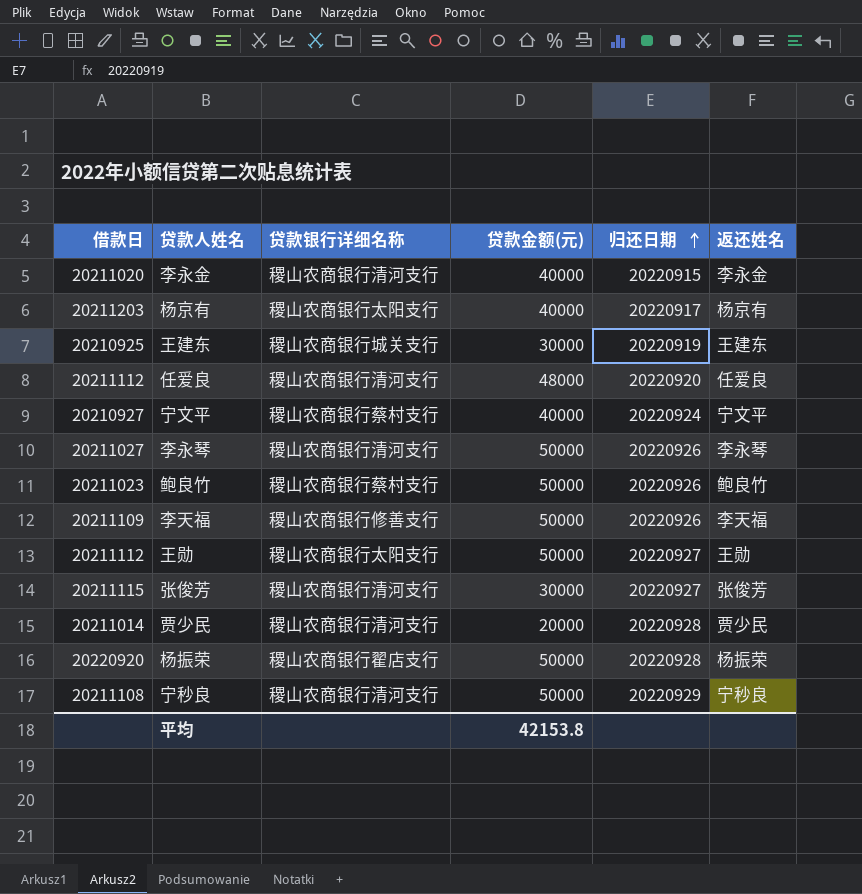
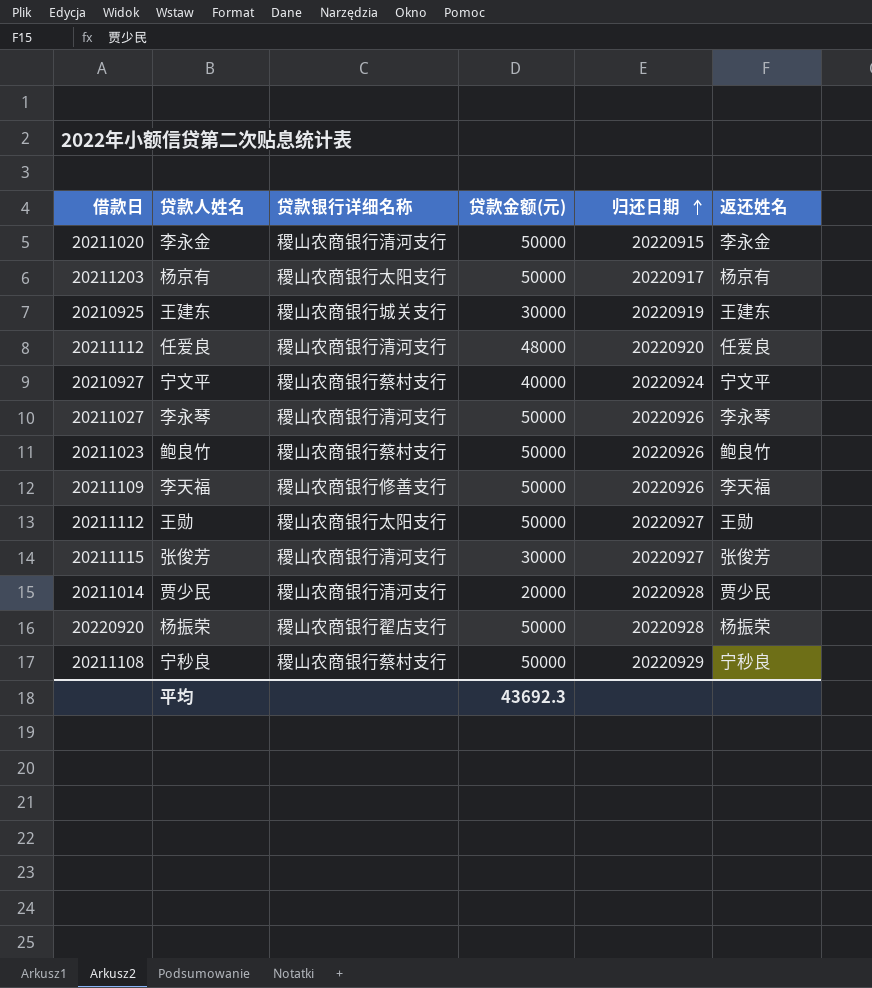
李永金 | 贷款金额(元): 40000 -> 50000
杨京有 | 贷款金额(元): 40000 -> 50000
宁秒良 | 贷款银行详细名称: 稷山农商银行清河支行 -> 稷山农商银行蔡村支行
平均 | 贷款金额(元): 42153.8 -> 43692.3

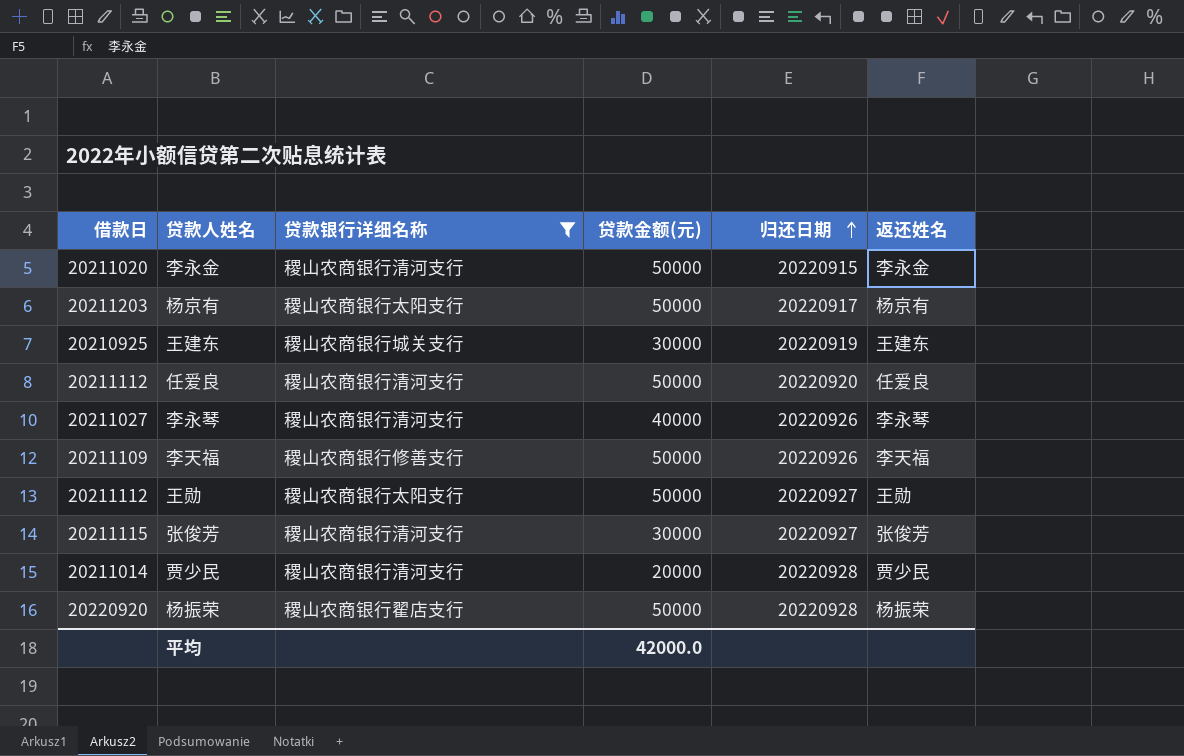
filter: none -> 贷款银行详细名称 != 稷山农商银行蔡村支行
任爱良 | 贷款金额(元): 48000 -> 50000
李永琴 | 贷款金额(元): 50000 -> 40000
平均 | 贷款金额(元): 43692.3 -> 42000.0

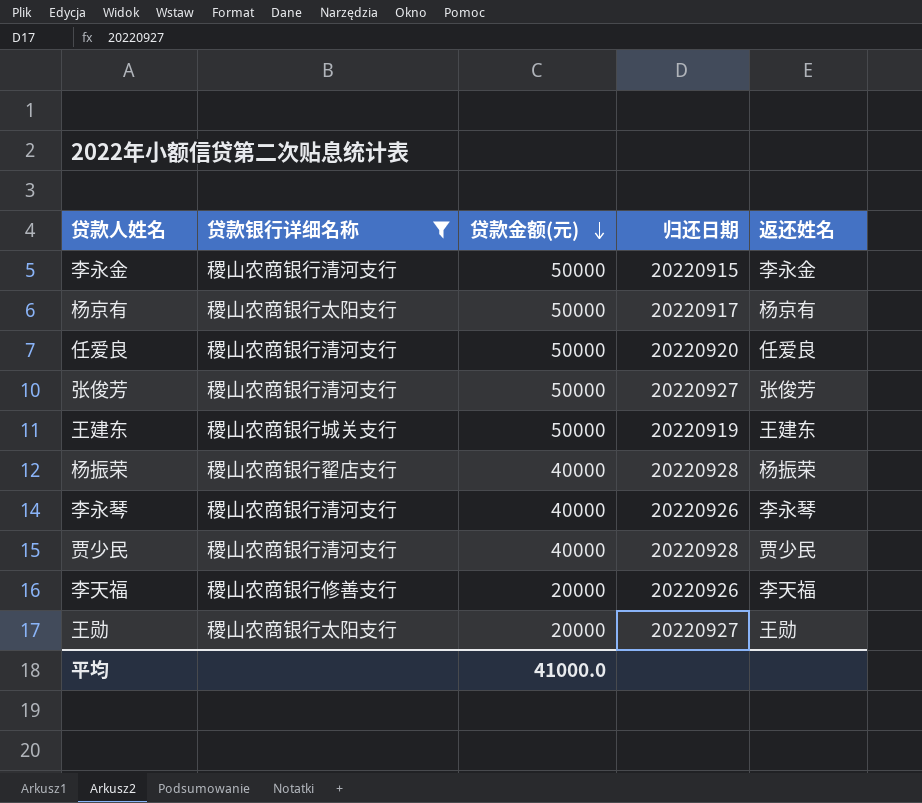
row order: 归还日期 ascending -> 贷款金额(元) descending
column 借款日 | position: 1 -> none
张俊芳 | 贷款金额(元): 30000 -> 50000
王建东 | 贷款金额(元): 30000 -> 50000
杨振荣 | 贷款金额(元): 50000 -> 40000
贾少民 | 贷款金额(元): 20000 -> 40000
李天福 | 贷款金额(元): 50000 -> 20000
王勋 | 贷款金额(元): 50000 -> 20000
平均 | 贷款金额(元): 42000.0 -> 41000.0

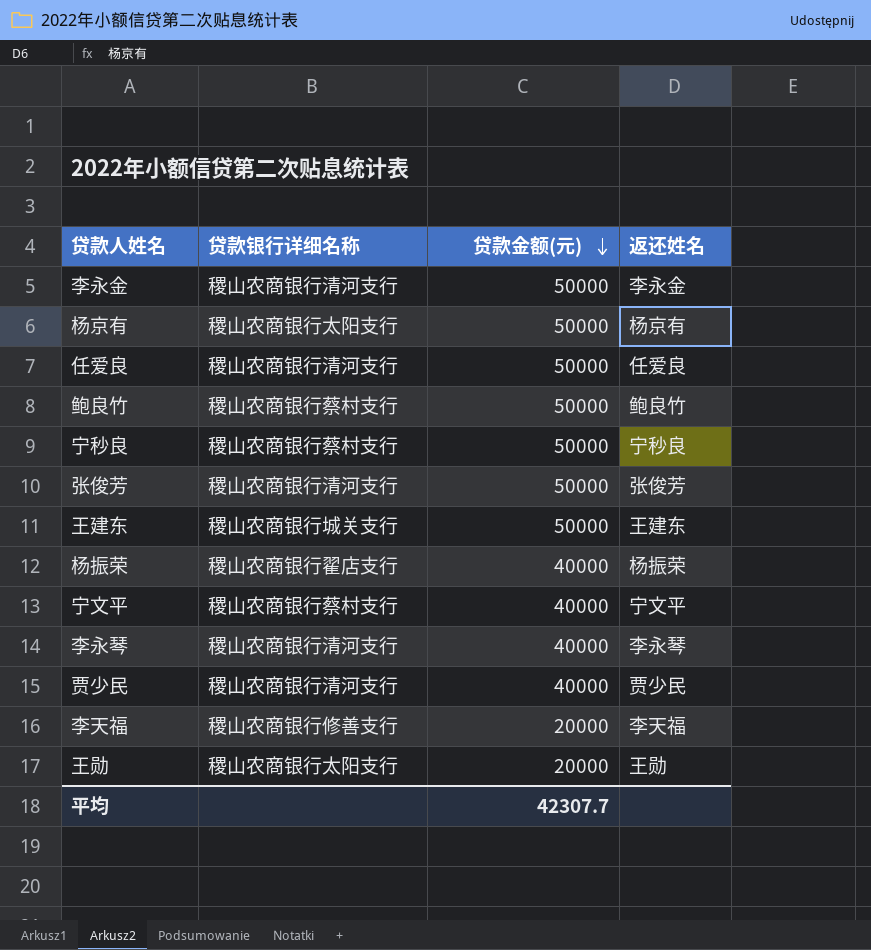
filter: 贷款银行详细名称 != 稷山农商银行蔡村支行 -> none
column 归还日期 | position: 4 -> none
平均 | 贷款金额(元): 41000.0 -> 42307.7

